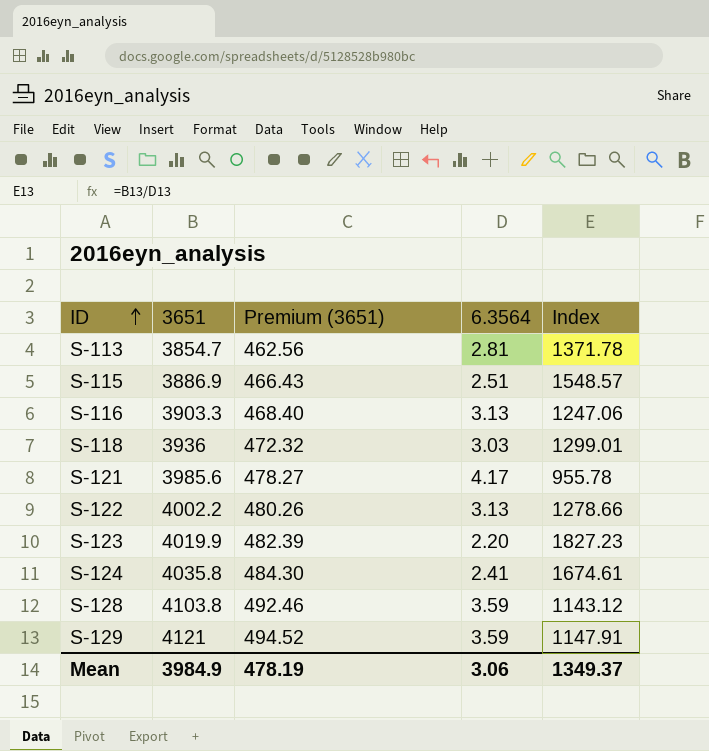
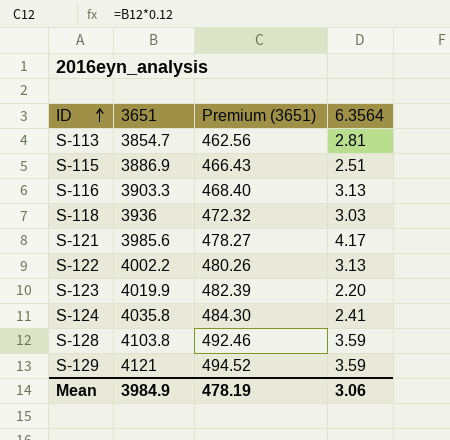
column Index | formula: [3651] / [6.3564] -> none

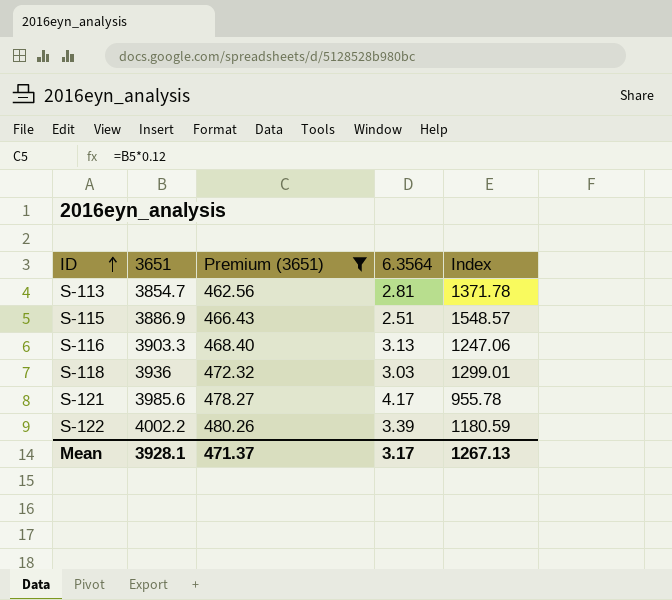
filter: none -> Premium (3651) <= 480.26
column Index | formula: none -> [3651] / [6.3564]
S-122 | 6.3564: 3.13 -> 3.39
Mean | 3651: 3984.9 -> 3928.1
Mean | Premium (3651): 478.19 -> 471.37
Mean | 6.3564: 3.06 -> 3.17

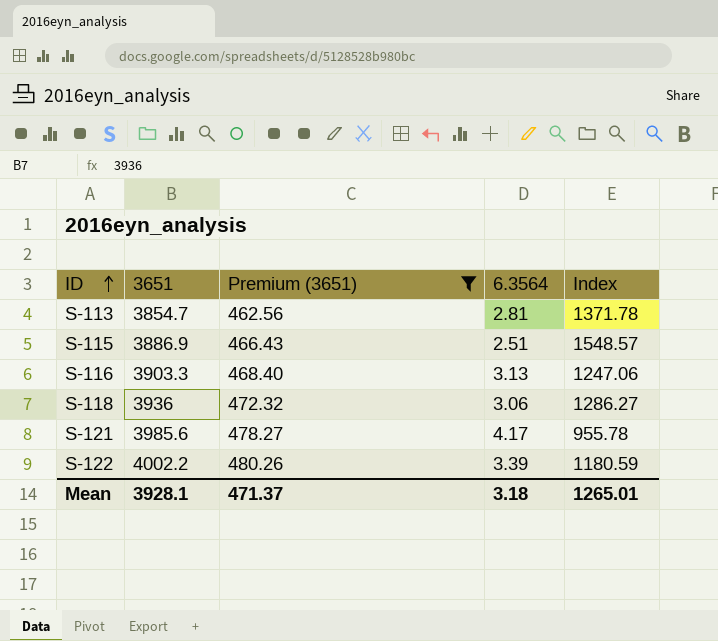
S-118 | 6.3564: 3.03 -> 3.06
S-118 | Index: 1299.01 -> 1286.27
Mean | 6.3564: 3.17 -> 3.18
Mean | Index: 1267.13 -> 1265.01

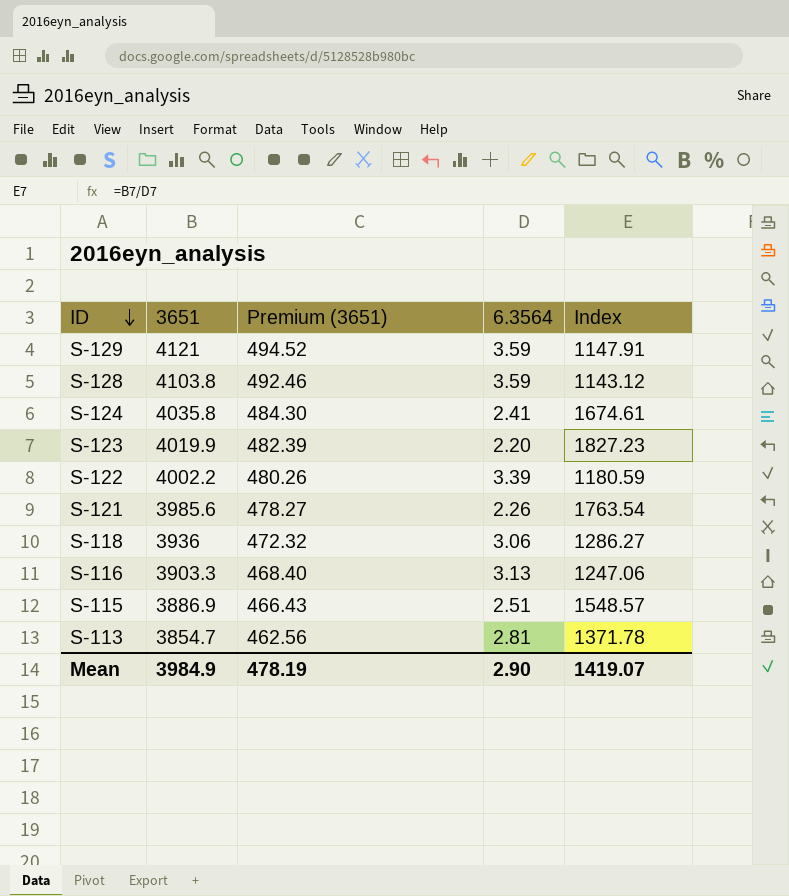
filter: Premium (3651) <= 480.26 -> none
row order: ID ascending -> ID descending
S-121 | 6.3564: 4.17 -> 2.26
S-121 | Index: 955.78 -> 1763.54
Mean | 3651: 3928.1 -> 3984.9
Mean | Premium (3651): 471.37 -> 478.19
Mean | 6.3564: 3.18 -> 2.90
Mean | Index: 1265.01 -> 1419.07

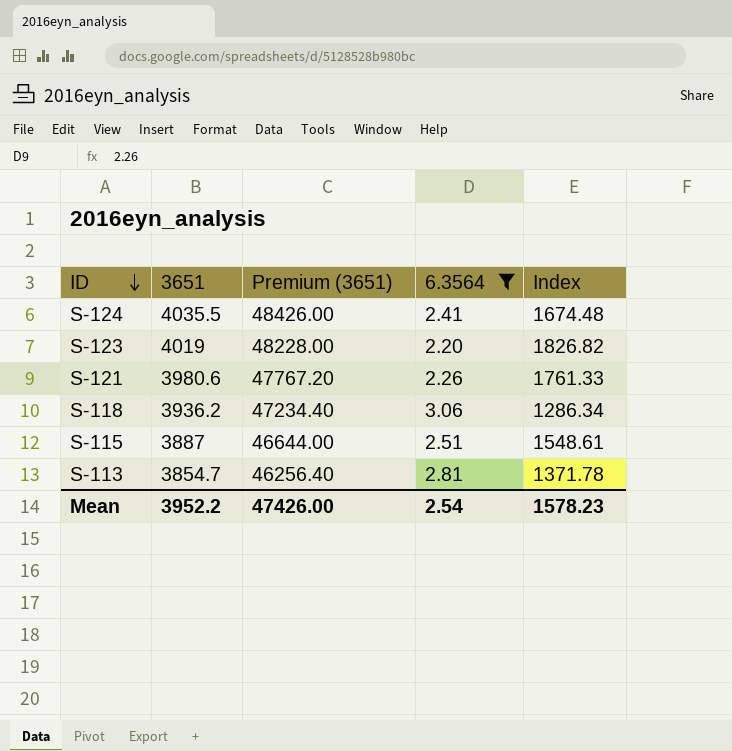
filter: none -> 6.3564 <= 3.06
column Premium (3651) | formula: [3651] * 0.12 -> [3651] * 12
S-124 | 3651: 4035.8 -> 4035.5
S-124 | Index: 1674.61 -> 1674.48
S-123 | 3651: 4019.9 -> 4019
S-123 | Index: 1827.23 -> 1826.82
S-121 | 3651: 3985.6 -> 3980.6
S-121 | Index: 1763.54 -> 1761.33
S-118 | 3651: 3936 -> 3936.2
S-118 | Index: 1286.27 -> 1286.34
S-115 | 3651: 3886.9 -> 3887
S-115 | Index: 1548.57 -> 1548.61
Mean | 3651: 3984.9 -> 3952.2
Mean | Premium (3651): 478.19 -> 47426.00
Mean | 6.3564: 2.90 -> 2.54
Mean | Index: 1419.07 -> 1578.23

